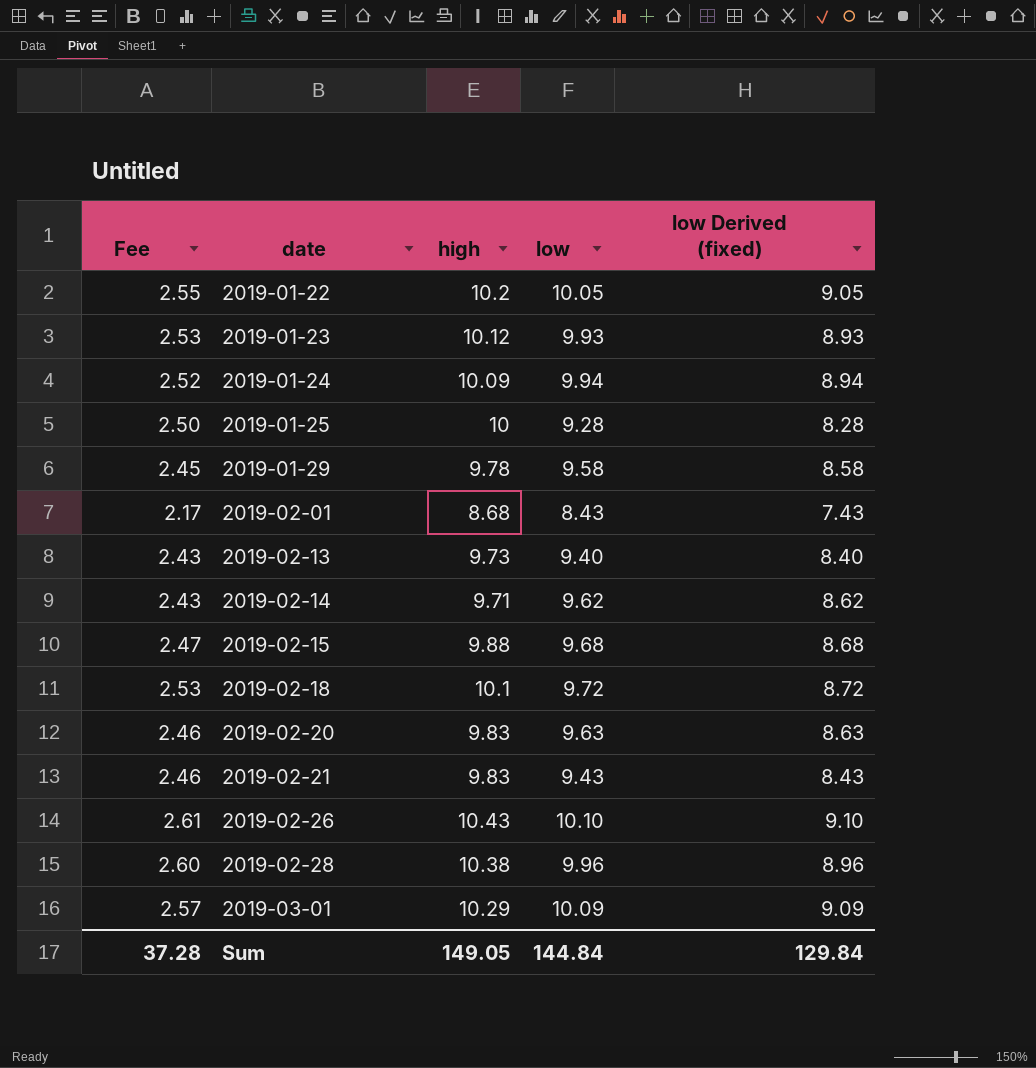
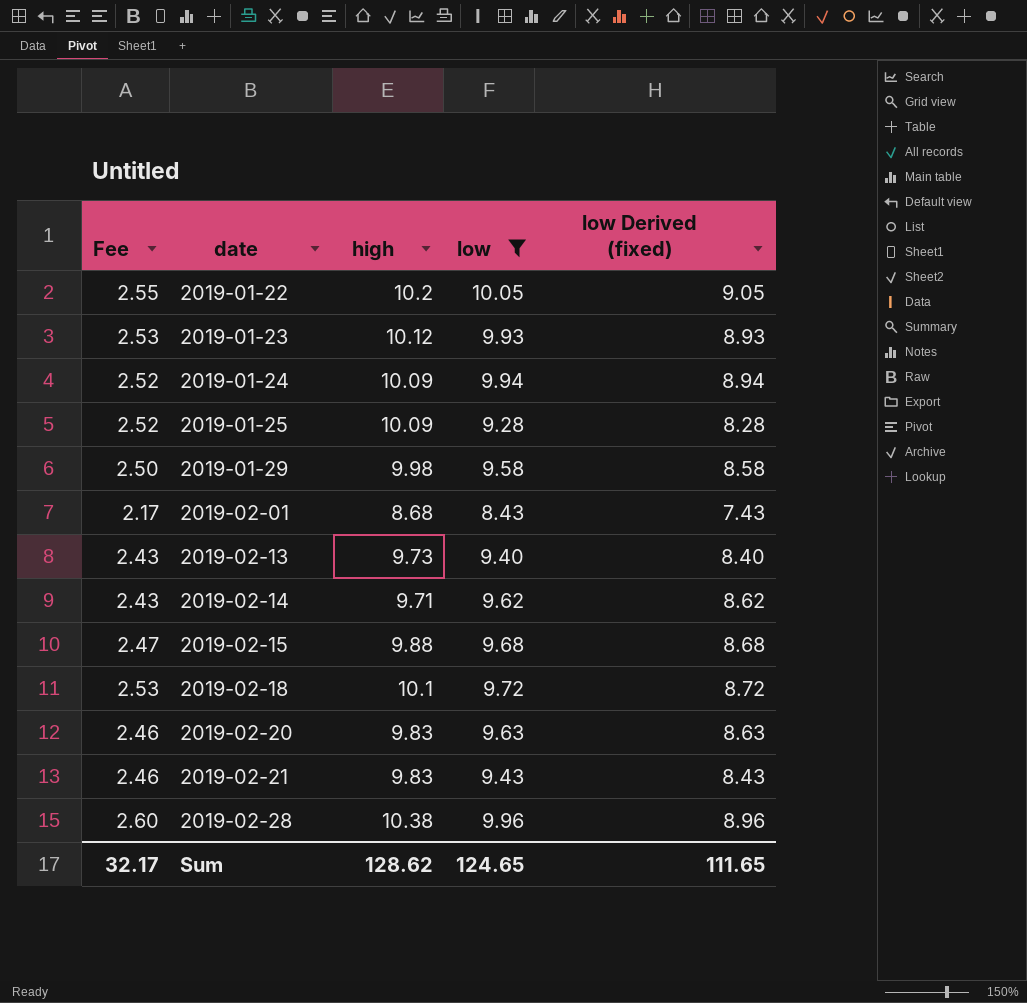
filter: none -> low <= 10.05
2019-01-25 | Fee: 2.50 -> 2.52
2019-01-25 | high: 10 -> 10.09
2019-01-29 | Fee: 2.45 -> 2.50
2019-01-29 | high: 9.78 -> 9.98
Sum | Fee: 37.28 -> 32.17
Sum | high: 149.05 -> 128.62
Sum | low: 144.84 -> 124.65
Sum | low Derived (fixed): 129.84 -> 111.65

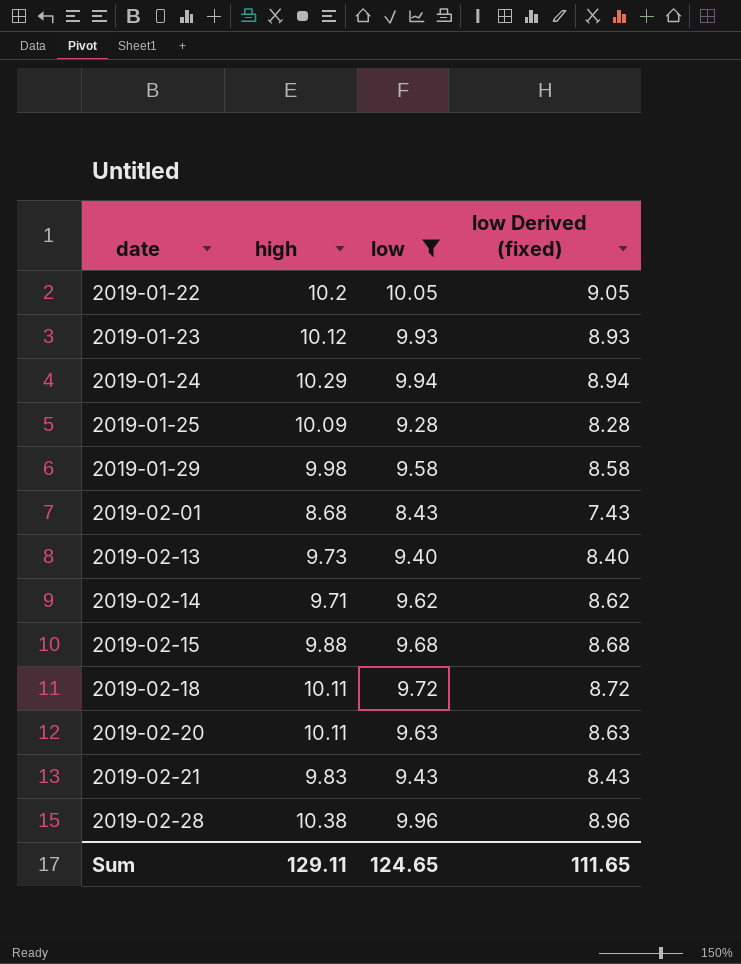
column Fee | formula: [high] * 0.25 -> none
2019-01-24 | high: 10.09 -> 10.29
2019-02-18 | high: 10.1 -> 10.11
2019-02-20 | high: 9.83 -> 10.11
Sum | high: 128.62 -> 129.11

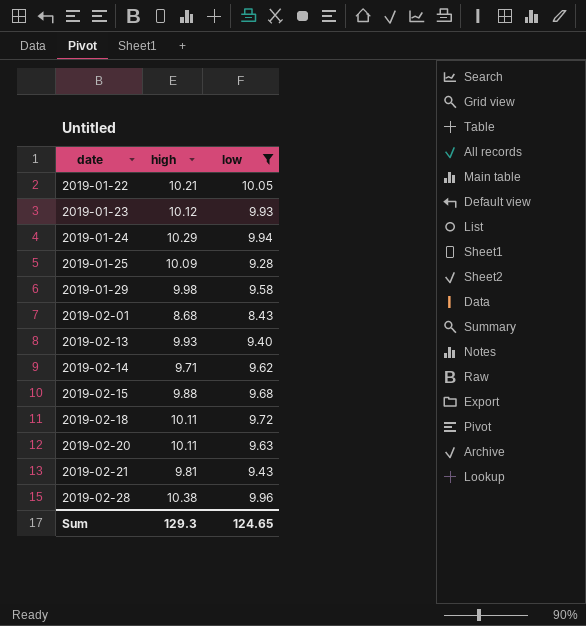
column low Derived (fixed) | formula: [low] - 1 -> none
2019-01-22 | high: 10.2 -> 10.21
2019-02-13 | high: 9.73 -> 9.93
2019-02-21 | high: 9.83 -> 9.81
Sum | high: 129.11 -> 129.3

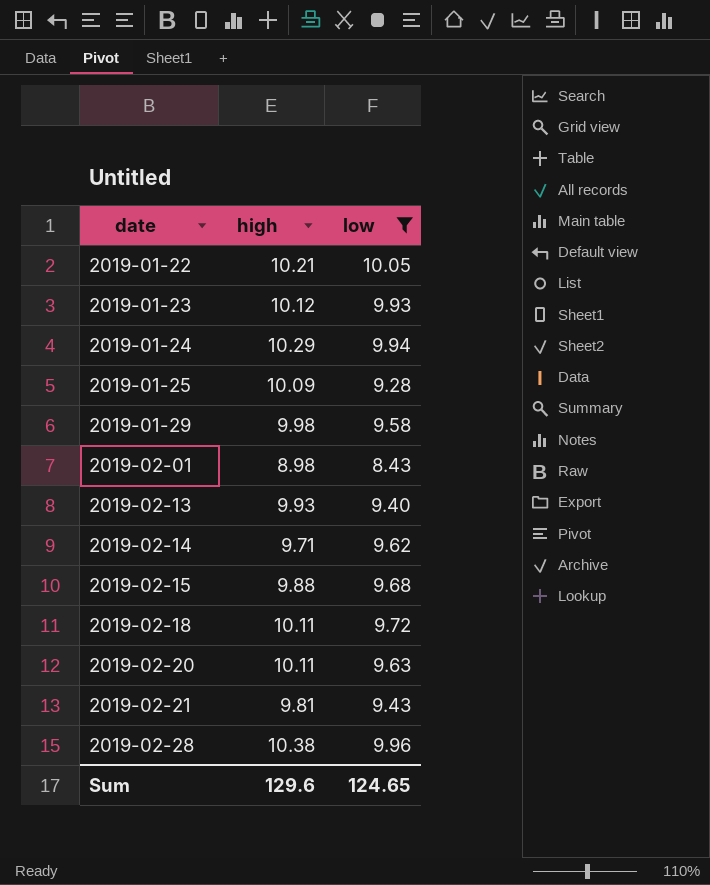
2019-02-01 | high: 8.68 -> 8.98
Sum | high: 129.3 -> 129.6

